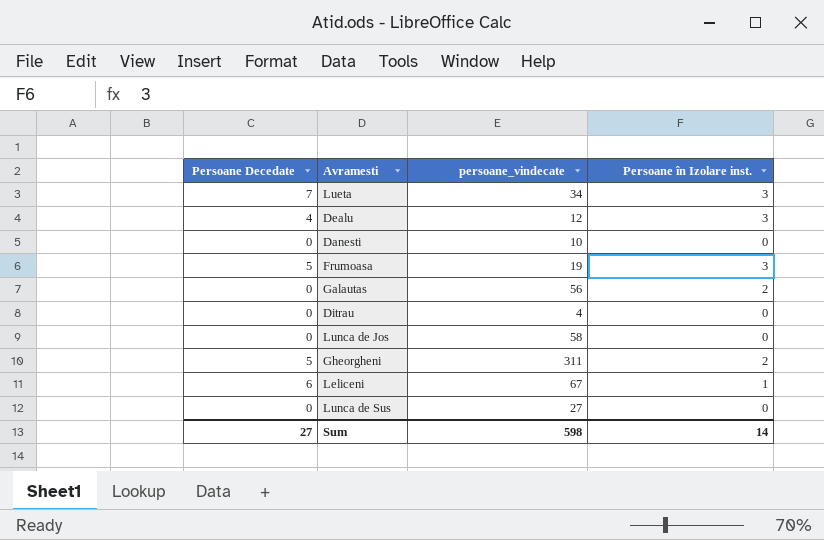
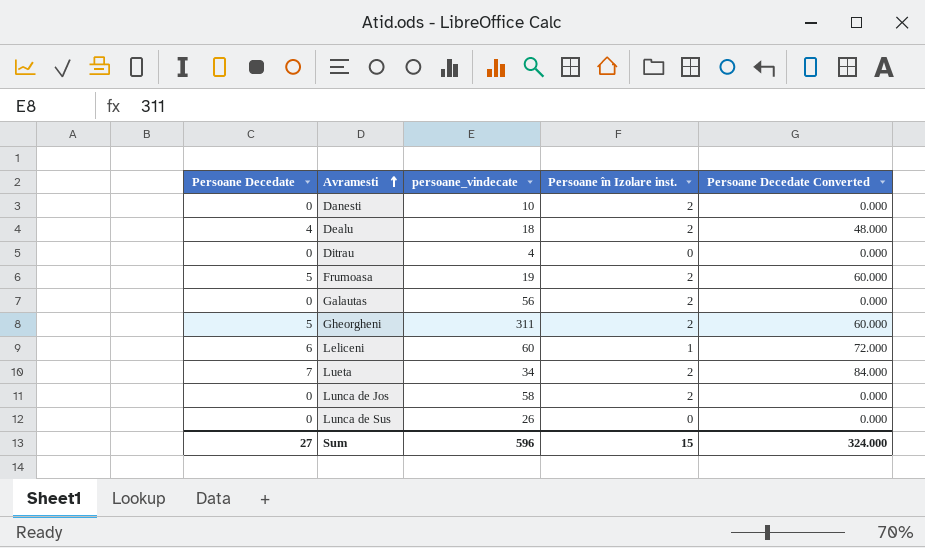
row order: none -> Avramesti ascending
column Persoane Decedate Converted | formula: none -> [Persoane Decedate] * 12
Danesti | Persoane în Izolare inst.: 0 -> 2
Dealu | persoane_vindecate: 12 -> 18
Dealu | Persoane în Izolare inst.: 3 -> 2
Frumoasa | Persoane în Izolare inst.: 3 -> 2
Leliceni | persoane_vindecate: 67 -> 60
Lueta | Persoane în Izolare inst.: 3 -> 2
Lunca de Jos | Persoane în Izolare inst.: 0 -> 2
Lunca de Sus | persoane_vindecate: 27 -> 26
Sum | persoane_vindecate: 598 -> 596
Sum | Persoane în Izolare inst.: 14 -> 15

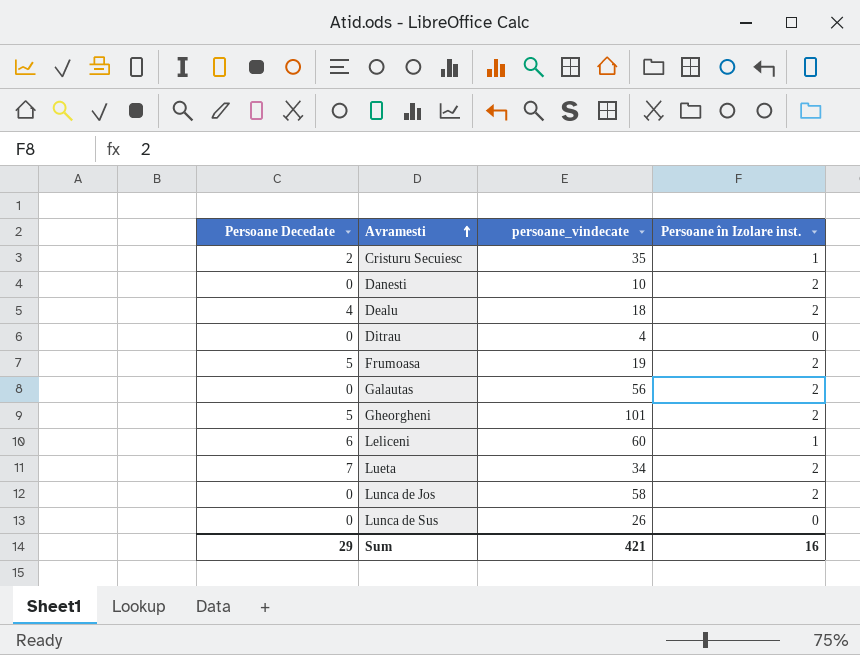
column Persoane Decedate Converted | formula: [Persoane Decedate] * 12 -> none
row Cristuru Secuiesc: none -> 2 | 35 | 1
Gheorgheni | persoane_vindecate: 311 -> 101
Sum | Persoane Decedate: 27 -> 29
Sum | persoane_vindecate: 596 -> 421
Sum | Persoane în Izolare inst.: 15 -> 16

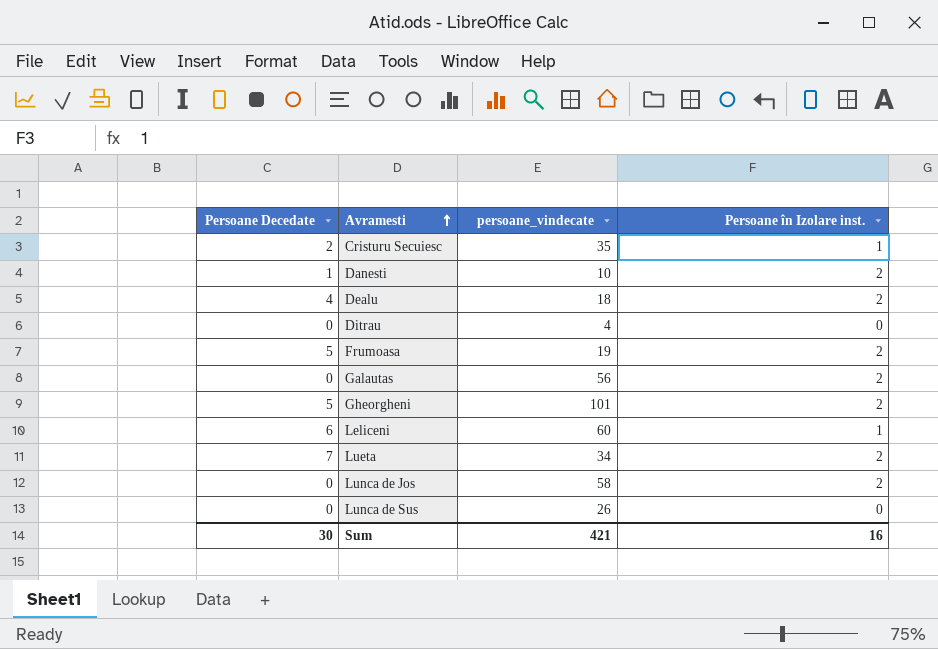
Danesti | Persoane Decedate: 0 -> 1
Sum | Persoane Decedate: 29 -> 30

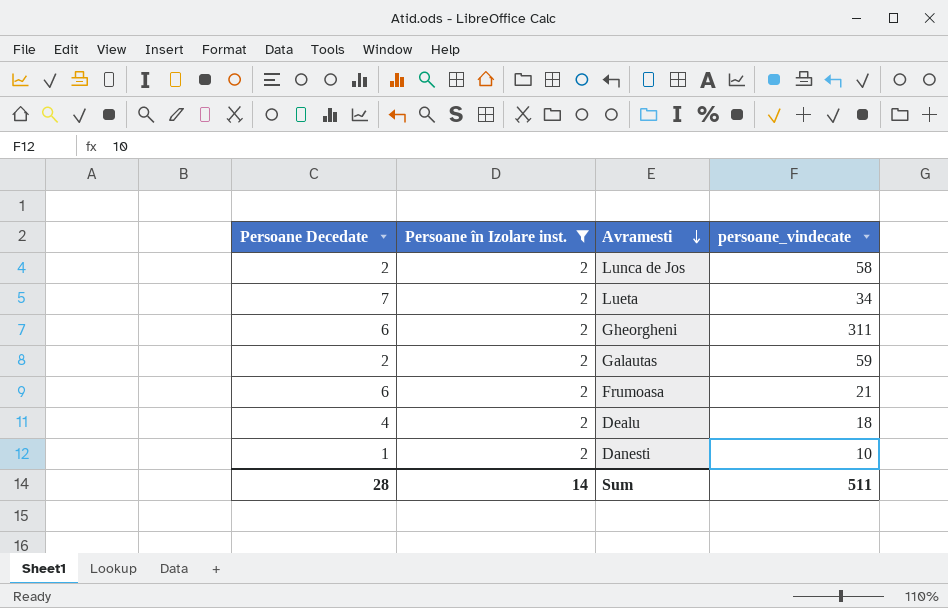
filter: none -> Persoane în Izolare inst. = 2
row order: Avramesti ascending -> Avramesti descending
column Persoane în Izolare inst. | position: 4 -> 2
Lunca de Jos | Persoane Decedate: 0 -> 2
Gheorgheni | Persoane Decedate: 5 -> 6
Gheorgheni | persoane_vindecate: 101 -> 311
Galautas | Persoane Decedate: 0 -> 2
Galautas | persoane_vindecate: 56 -> 59
Frumoasa | Persoane Decedate: 5 -> 6
Frumoasa | persoane_vindecate: 19 -> 21
Sum | Persoane Decedate: 30 -> 28
Sum | Persoane în Izolare inst.: 16 -> 14
Sum | persoane_vindecate: 421 -> 511

